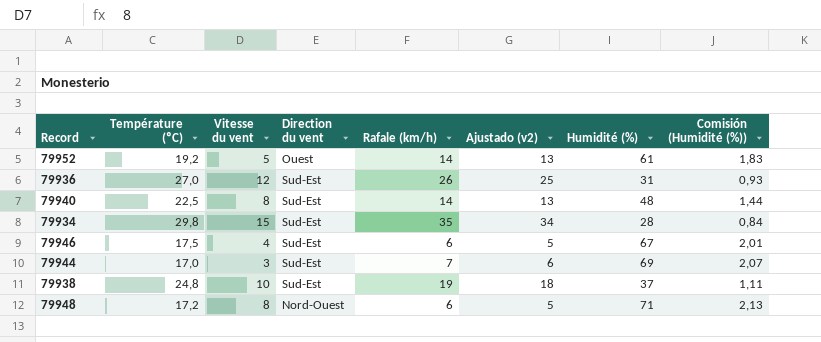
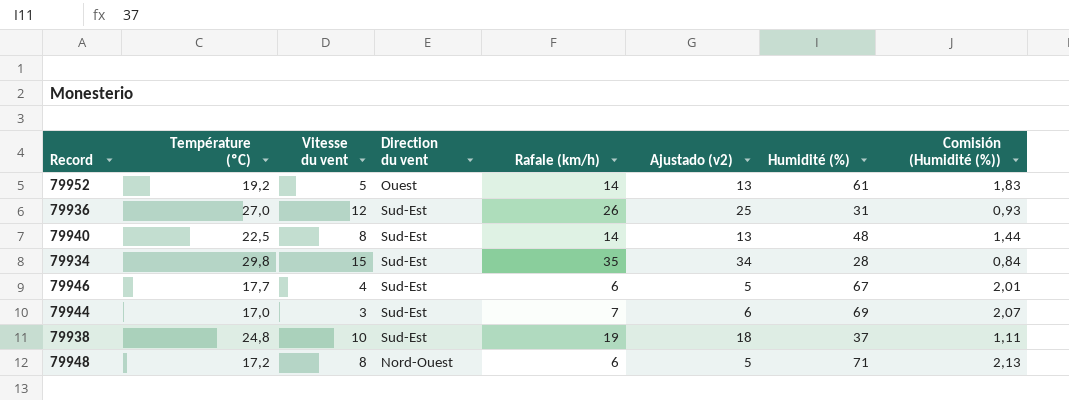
79946 | Température (ºC): 17,5 -> 17,7

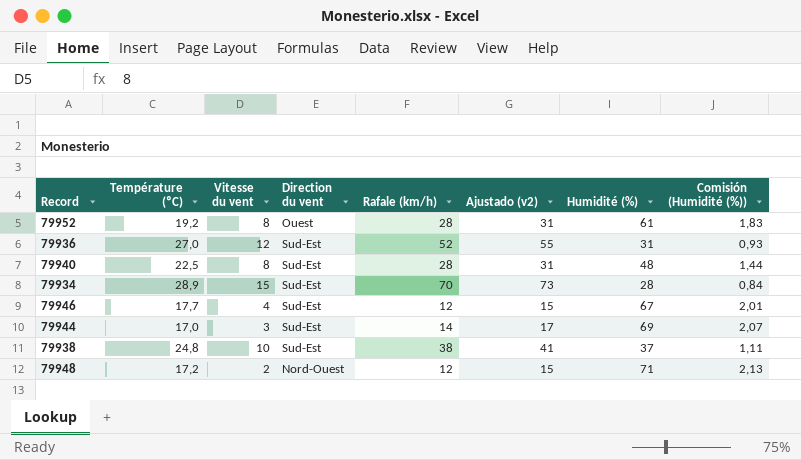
column Ajustado (v2) | formula: [Rafale (km/h)] - 1 -> [Rafale (km/h)] + 3
79952 | Vitesse du vent: 5 -> 8
79952 | Rafale (km/h): 14 -> 28
79936 | Rafale (km/h): 26 -> 52
79940 | Rafale (km/h): 14 -> 28
79934 | Température (ºC): 29,8 -> 28,9
79934 | Rafale (km/h): 35 -> 70
79946 | Rafale (km/h): 6 -> 12
79944 | Rafale (km/h): 7 -> 14
79938 | Rafale (km/h): 19 -> 38
79948 | Vitesse du vent: 8 -> 2
79948 | Rafale (km/h): 6 -> 12

